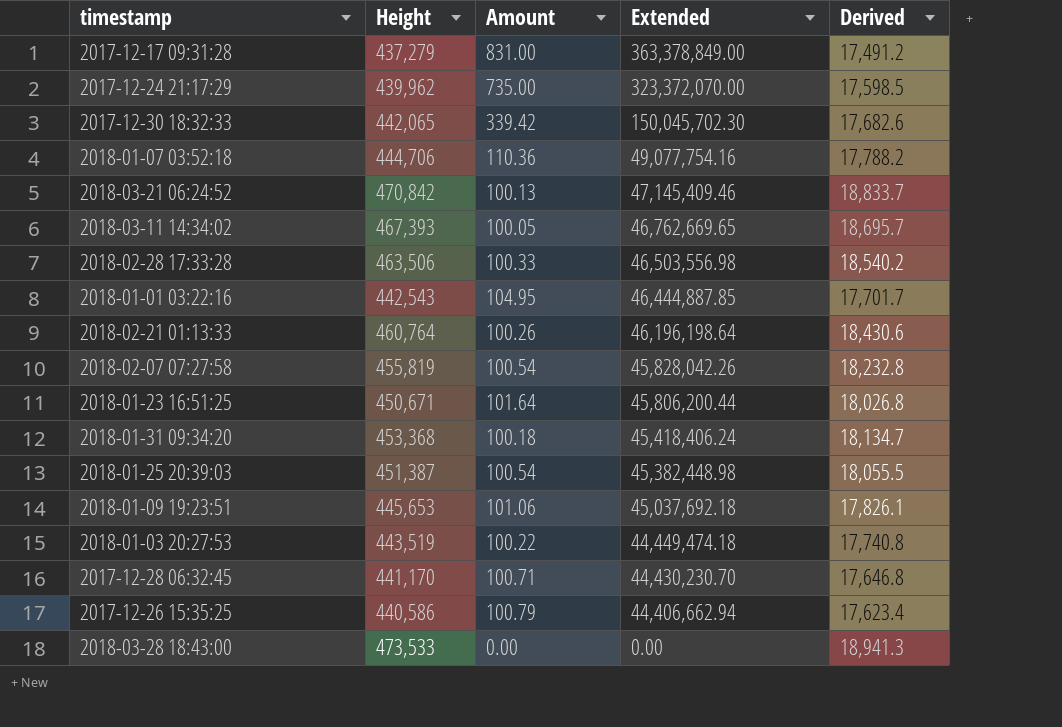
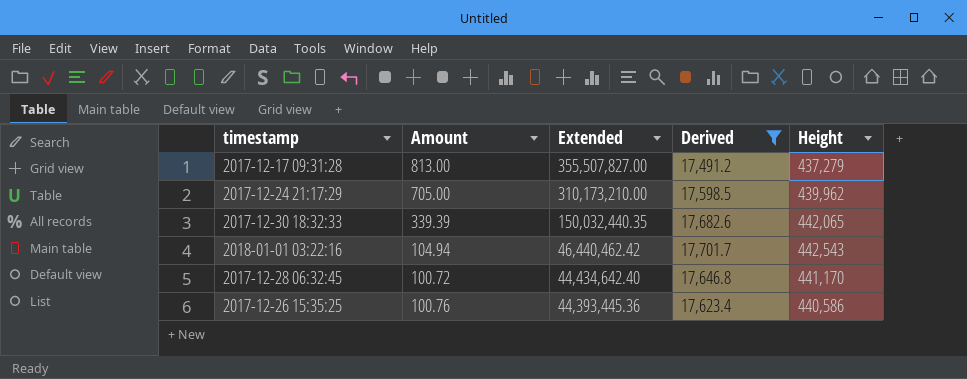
filter: none -> Derived <= 17,701.7
column Height | position: 2 -> 5
2017-12-17 09:31:28 | Amount: 831.00 -> 813.00
2017-12-17 09:31:28 | Extended: 363,378,849.00 -> 355,507,827.00
2017-12-24 21:17:29 | Amount: 735.00 -> 705.00
2017-12-24 21:17:29 | Extended: 323,372,070.00 -> 310,173,210.00
2017-12-30 18:32:33 | Amount: 339.42 -> 339.39
2017-12-30 18:32:33 | Extended: 150,045,702.30 -> 150,032,440.35
2018-01-01 03:22:16 | Amount: 104.95 -> 104.94
2018-01-01 03:22:16 | Extended: 46,444,887.85 -> 46,440,462.42
2017-12-28 06:32:45 | Amount: 100.71 -> 100.72
2017-12-28 06:32:45 | Extended: 44,430,230.70 -> 44,434,642.40
2017-12-26 15:35:25 | Amount: 100.79 -> 100.76
2017-12-26 15:35:25 | Extended: 44,406,662.94 -> 44,393,445.36

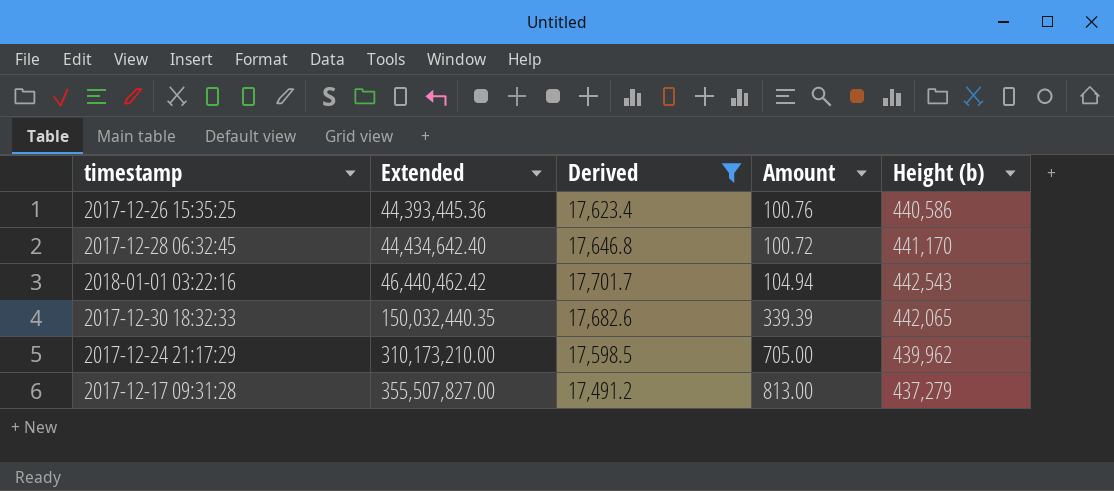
row order: Extended descending -> Extended ascending
column Amount | position: 2 -> 4
column name: Height -> Height (b)

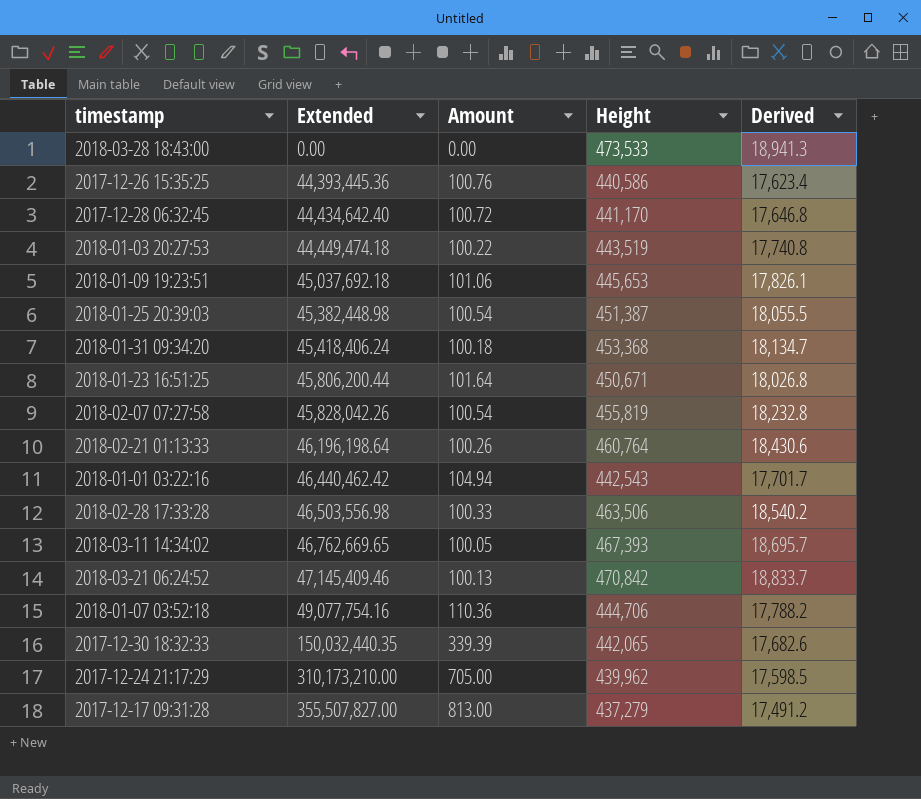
filter: Derived <= 17,701.7 -> none
column name: Height (b) -> Height
column Derived | position: 3 -> 5

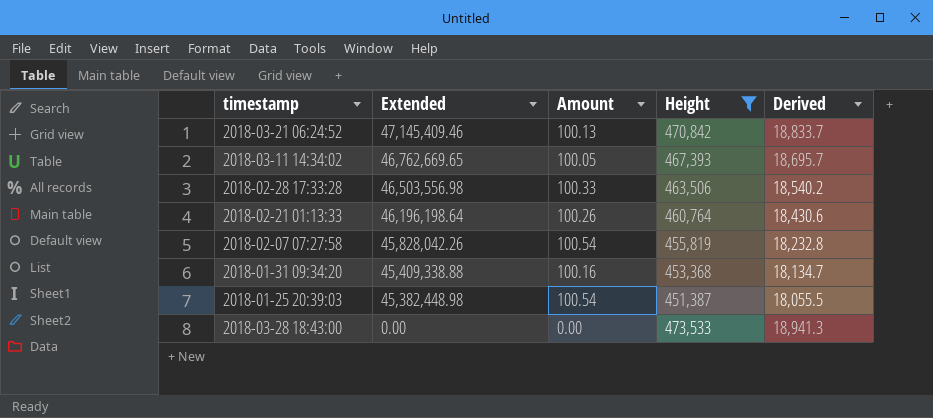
filter: none -> Height >= 451,387
row order: Extended ascending -> Extended descending
2018-01-31 09:34:20 | Extended: 45,418,406.24 -> 45,409,338.88
2018-01-31 09:34:20 | Amount: 100.18 -> 100.16

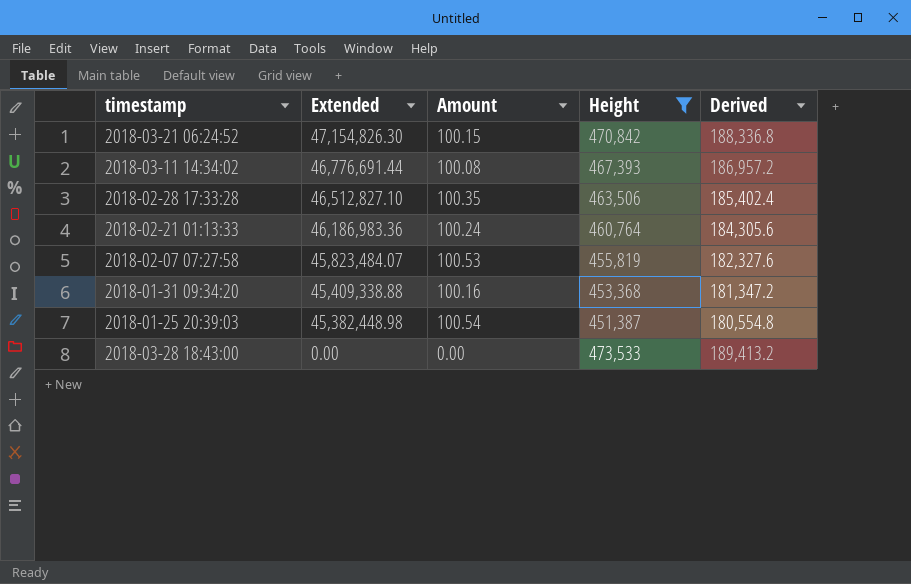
column Derived | formula: [Height] * 0.04 -> [Height] * 0.4
2018-03-21 06:24:52 | Extended: 47,145,409.46 -> 47,154,826.30
2018-03-21 06:24:52 | Amount: 100.13 -> 100.15
2018-03-11 14:34:02 | Extended: 46,762,669.65 -> 46,776,691.44
2018-03-11 14:34:02 | Amount: 100.05 -> 100.08
2018-02-28 17:33:28 | Extended: 46,503,556.98 -> 46,512,827.10
2018-02-28 17:33:28 | Amount: 100.33 -> 100.35
2018-02-21 01:13:33 | Extended: 46,196,198.64 -> 46,186,983.36
2018-02-21 01:13:33 | Amount: 100.26 -> 100.24
2018-02-07 07:27:58 | Extended: 45,828,042.26 -> 45,823,484.07
2018-02-07 07:27:58 | Amount: 100.54 -> 100.53

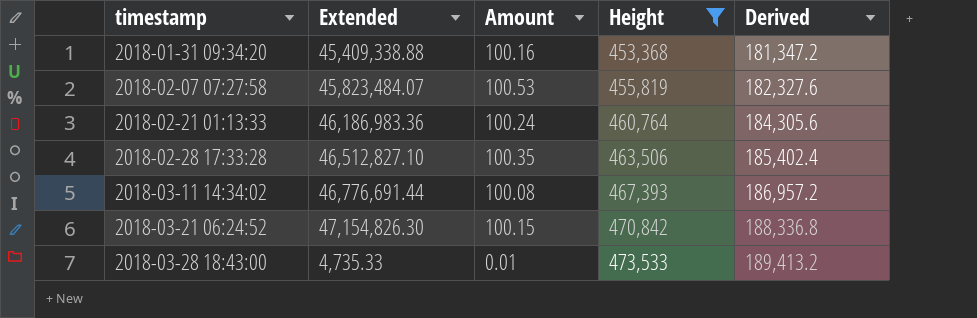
row order: Extended descending -> timestamp ascending
row 2018-01-25 20:39:03: 45,382,448.98 | 100.54 | 451,387 | 180,554.8 -> none
2018-03-28 18:43:00 | Extended: 0.00 -> 4,735.33
2018-03-28 18:43:00 | Amount: 0.00 -> 0.01

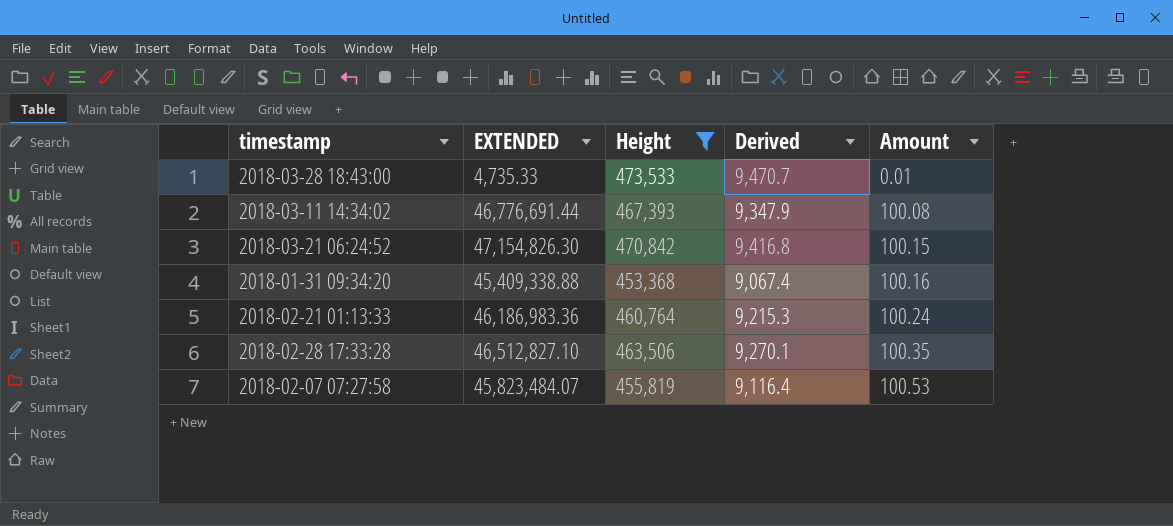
row order: timestamp ascending -> Amount ascending
column name: Extended -> EXTENDED
column Derived | formula: [Height] * 0.4 -> [Height] * 0.02
column Amount | position: 3 -> 5

